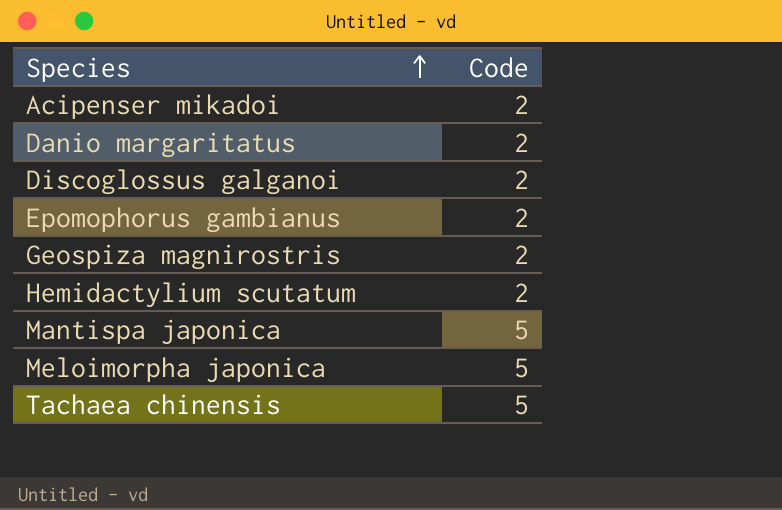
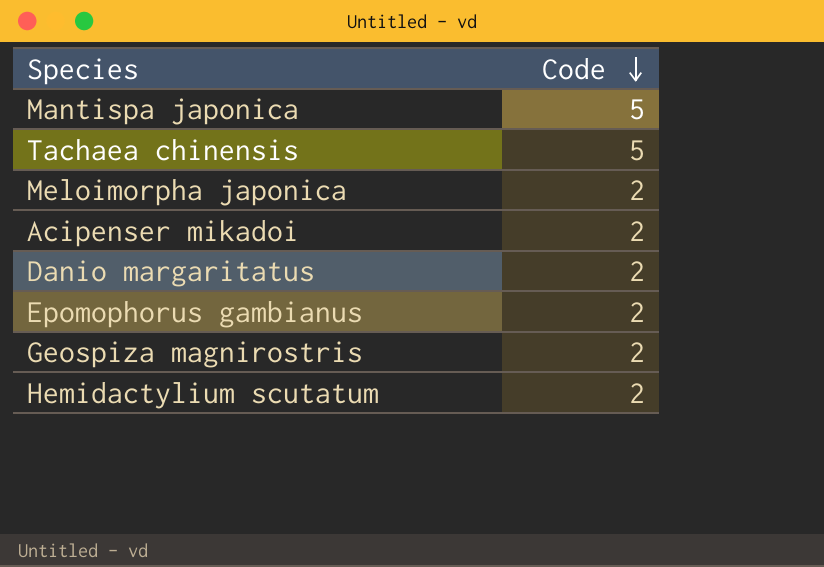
row order: Species ascending -> Code descending
row Discoglossus galganoi: 2 -> none
Meloimorpha japonica | Code: 5 -> 2

